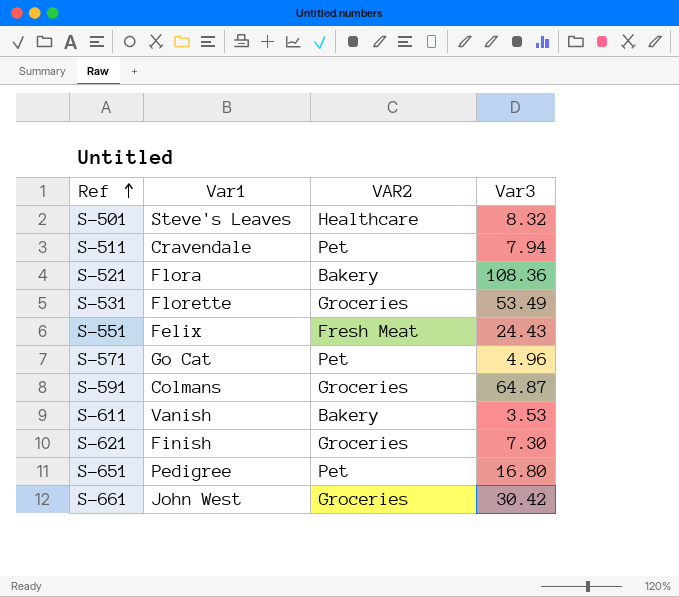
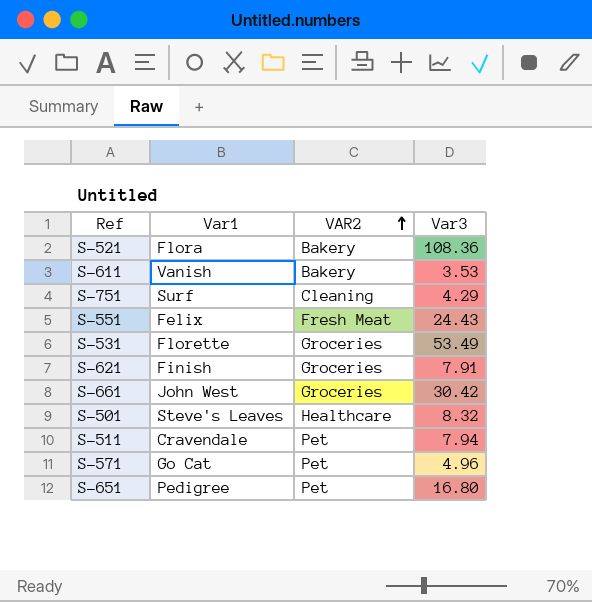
row order: Ref ascending -> VAR2 ascending
row S-591: Colmans | Groceries | 64.87 -> none
row S-751: none -> Surf | Cleaning | 4.29
S-621 | Var3: 7.30 -> 7.91

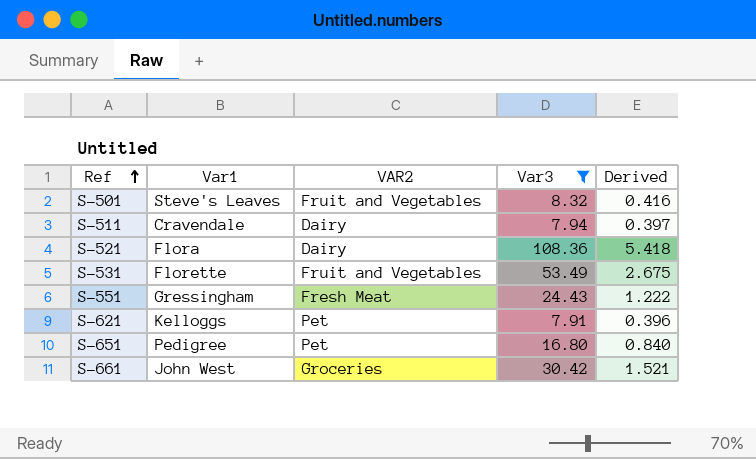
filter: none -> Var3 >= 7.91
row order: VAR2 ascending -> Ref ascending
column Derived | formula: none -> [Var3] * 0.05
S-501 | VAR2: Healthcare -> Fruit and Vegetables
S-511 | VAR2: Pet -> Dairy
S-521 | VAR2: Bakery -> Dairy
S-531 | VAR2: Groceries -> Fruit and Vegetables
S-551 | Var1: Felix -> Gressingham
S-621 | Var1: Finish -> Kelloggs
S-621 | VAR2: Groceries -> Pet

